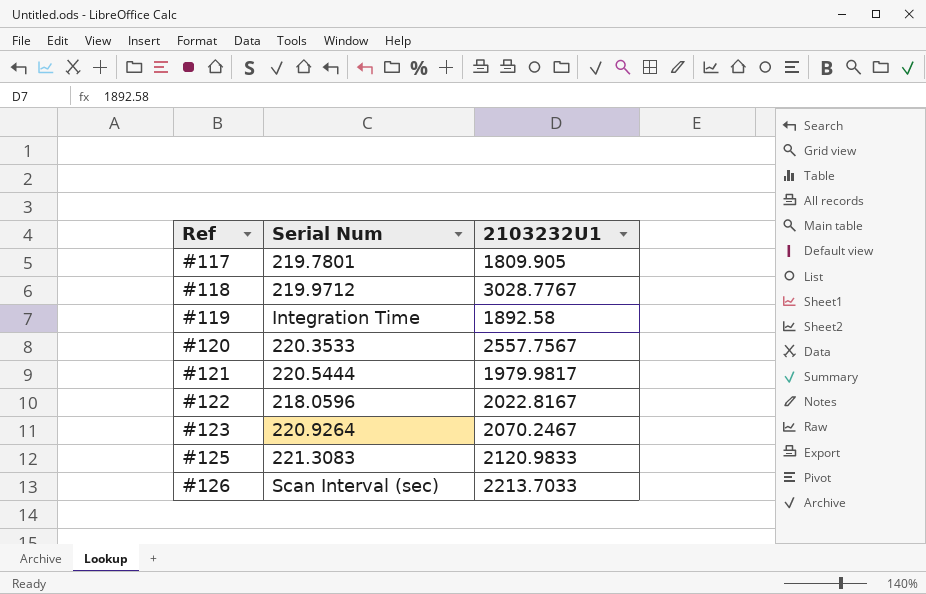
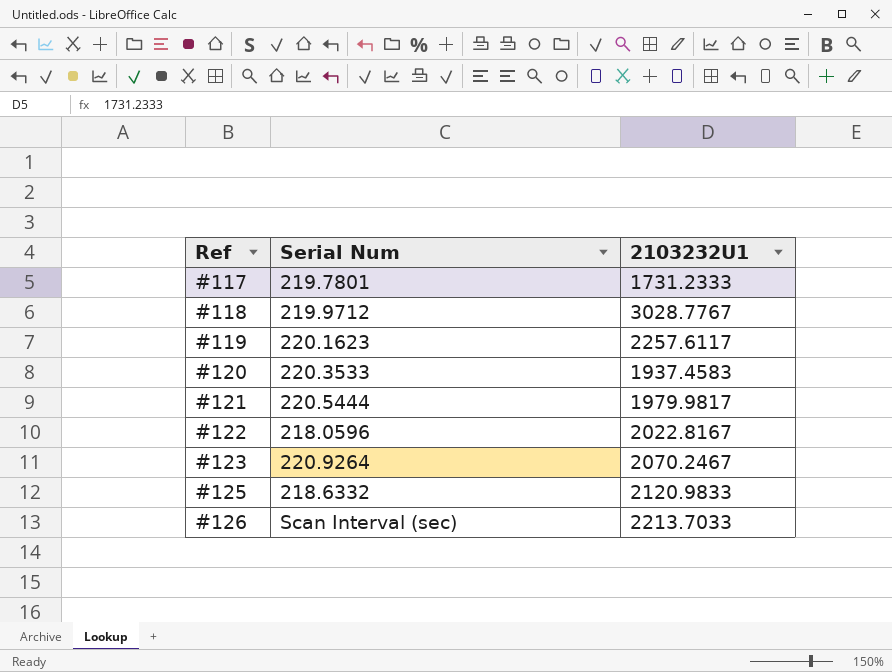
#117 | 2103232U1: 1809.905 -> 1731.2333
#119 | Serial Num: Integration Time -> 220.1623
#119 | 2103232U1: 1892.58 -> 2257.6117
#120 | 2103232U1: 2557.7567 -> 1937.4583
#125 | Serial Num: 221.3083 -> 218.6332

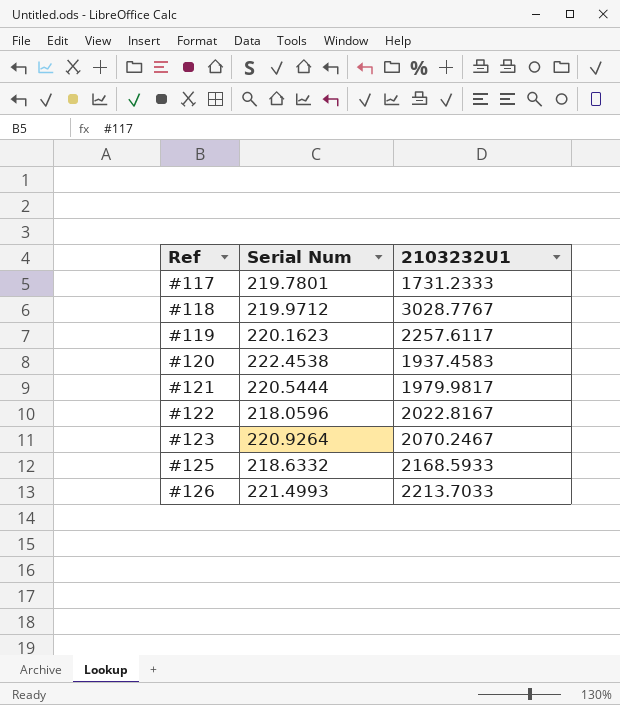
#120 | Serial Num: 220.3533 -> 222.4538
#125 | 2103232U1: 2120.9833 -> 2168.5933
#126 | Serial Num: Scan Interval (sec) -> 221.4993

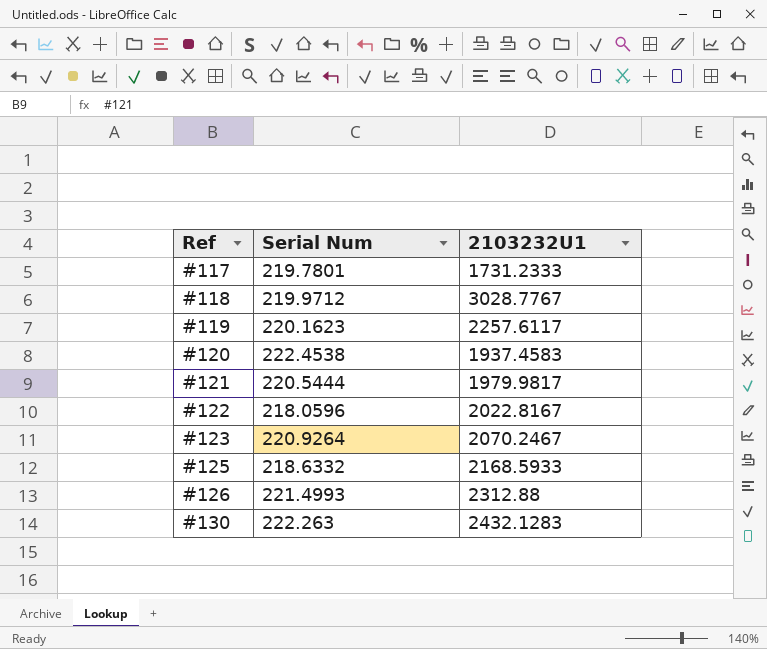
#126 | 2103232U1: 2213.7033 -> 2312.88
row #130: none -> 222.263 | 2432.1283

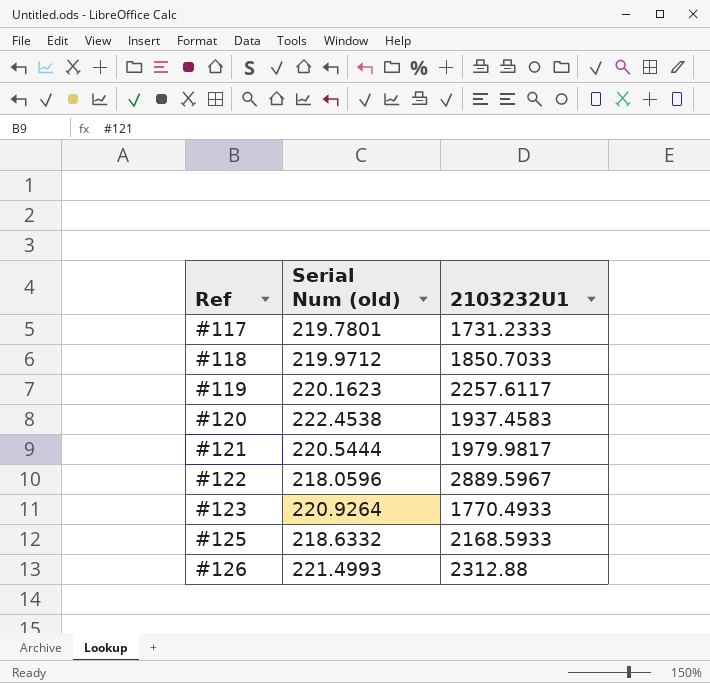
column name: Serial Num -> Serial Num (old)
row #130: 222.263 | 2432.1283 -> none
#118 | 2103232U1: 3028.7767 -> 1850.7033
#122 | 2103232U1: 2022.8167 -> 2889.5967
#123 | 2103232U1: 2070.2467 -> 1770.4933

